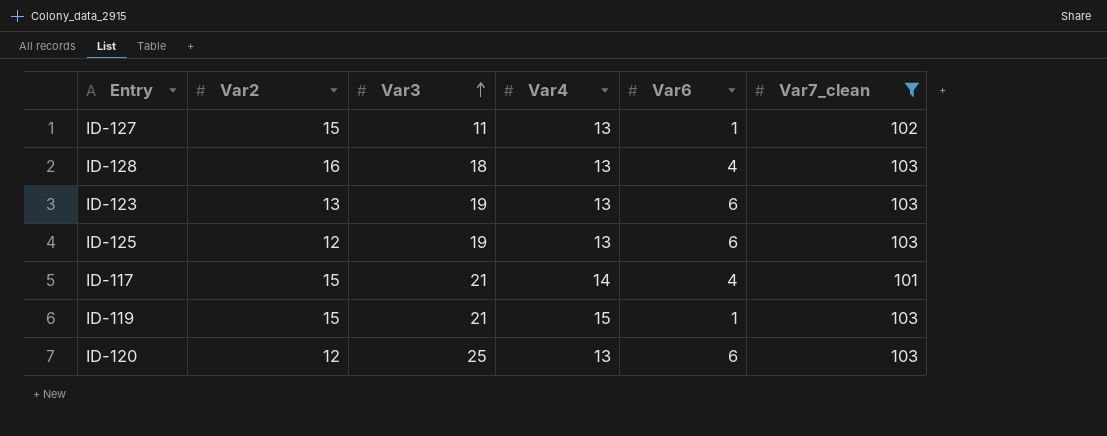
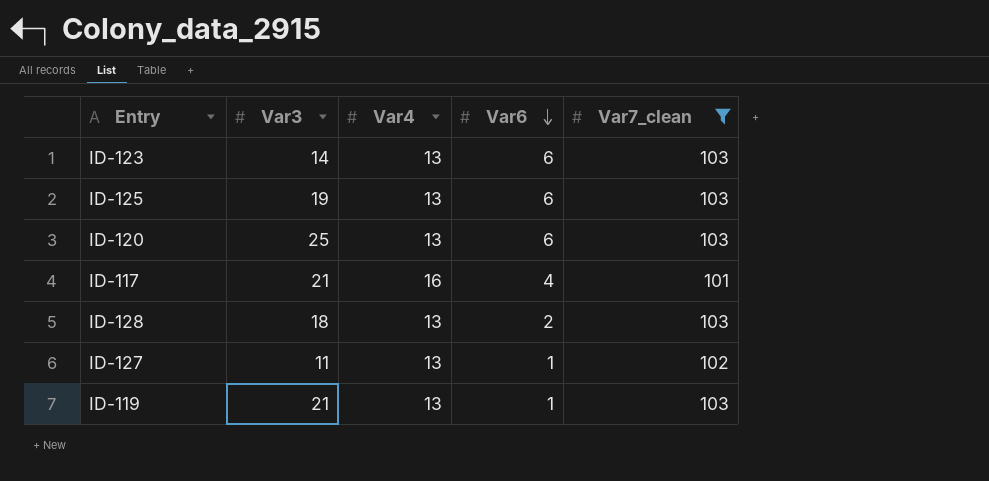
row order: Var3 ascending -> Var6 descending
column Var2 | position: 2 -> none
ID-123 | Var3: 19 -> 14
ID-117 | Var4: 14 -> 16
ID-128 | Var6: 4 -> 2
ID-119 | Var4: 15 -> 13

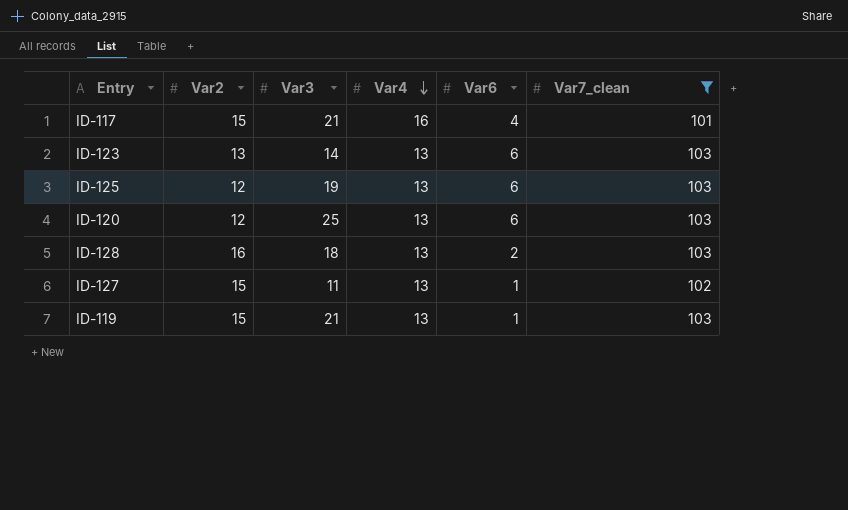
row order: Var6 descending -> Var4 descending
column Var2 | position: none -> 2

